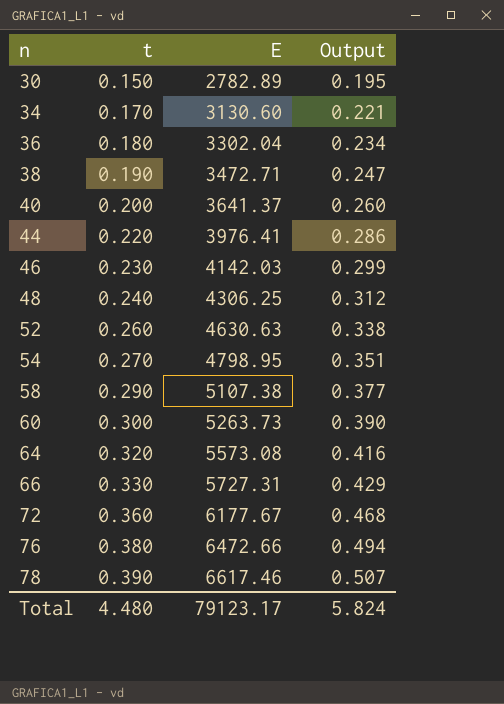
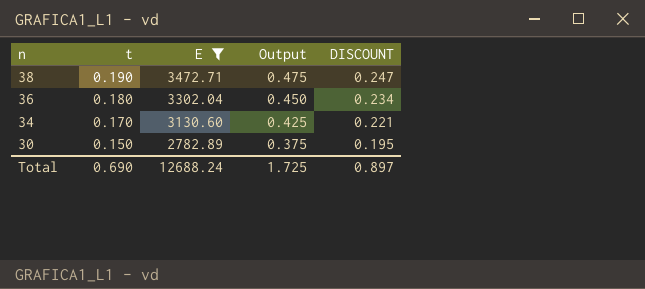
filter: none -> E <= 3472.71
row order: n ascending -> n descending
column Output | formula: [t] * 1.3 -> [t] * 2.5
column DISCOUNT | formula: none -> [t] * 1.3
Total | t: 4.480 -> 0.690
Total | E: 79123.17 -> 12688.24
Total | Output: 5.824 -> 1.725

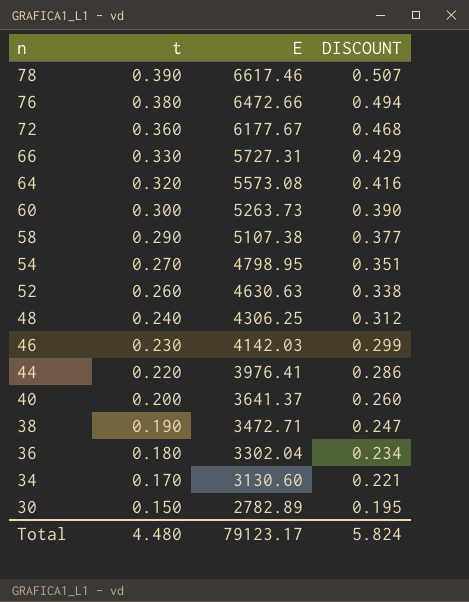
filter: E <= 3472.71 -> none
column Output | formula: [t] * 2.5 -> none
Total | t: 0.690 -> 4.480
Total | E: 12688.24 -> 79123.17
Total | DISCOUNT: 0.897 -> 5.824

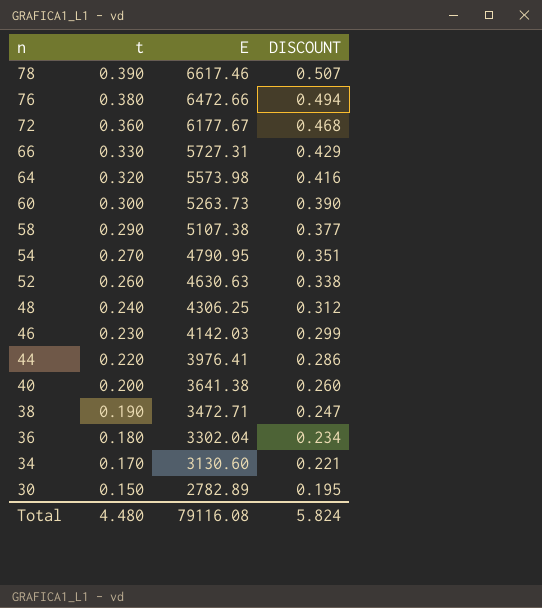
64 | E: 5573.08 -> 5573.98
54 | E: 4798.95 -> 4790.95
40 | E: 3641.37 -> 3641.38
Total | E: 79123.17 -> 79116.08

